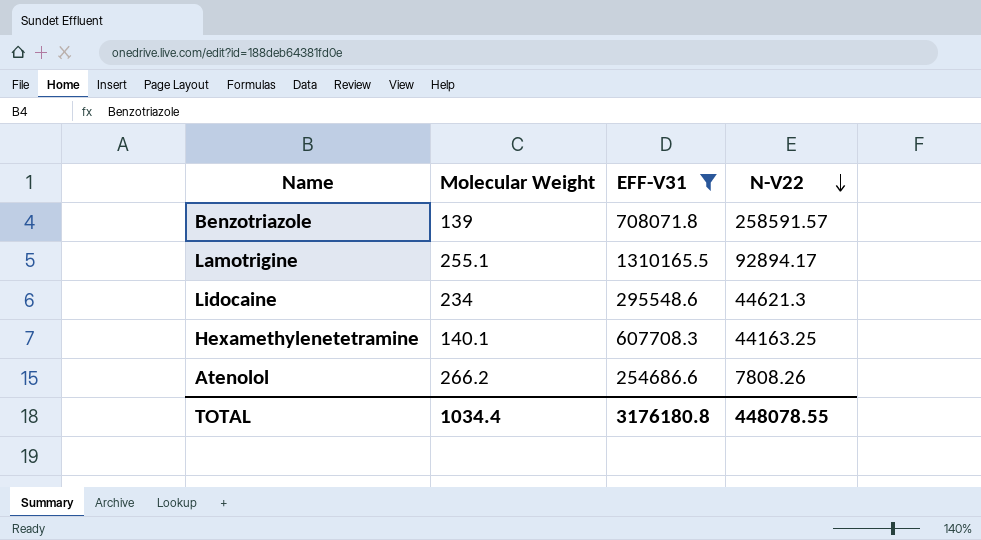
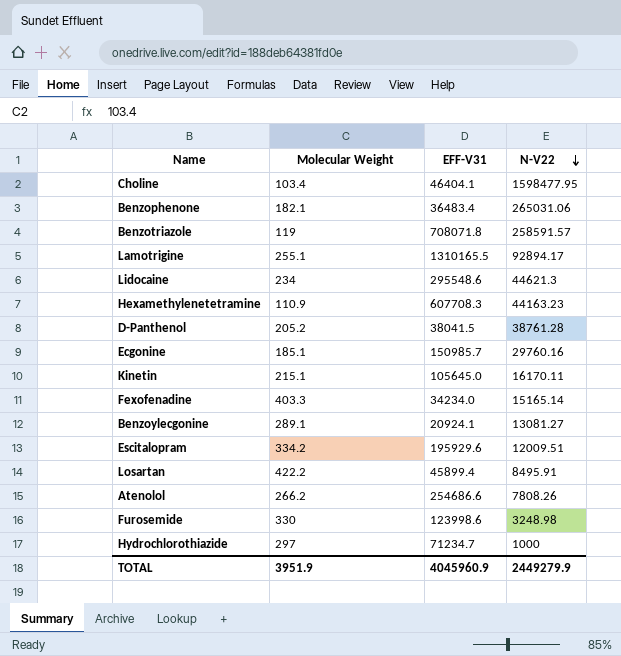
filter: EFF-V31 >= 254686.6 -> none
Benzotriazole | Molecular Weight: 139 -> 119
Hexamethylenetetramine | Molecular Weight: 140.1 -> 110.9
Hexamethylenetetramine | N-V22: 44163.25 -> 44163.23
TOTAL | Molecular Weight: 1034.4 -> 3951.9
TOTAL | EFF-V31: 3176180.8 -> 4045960.9
TOTAL | N-V22: 448078.55 -> 2449279.9

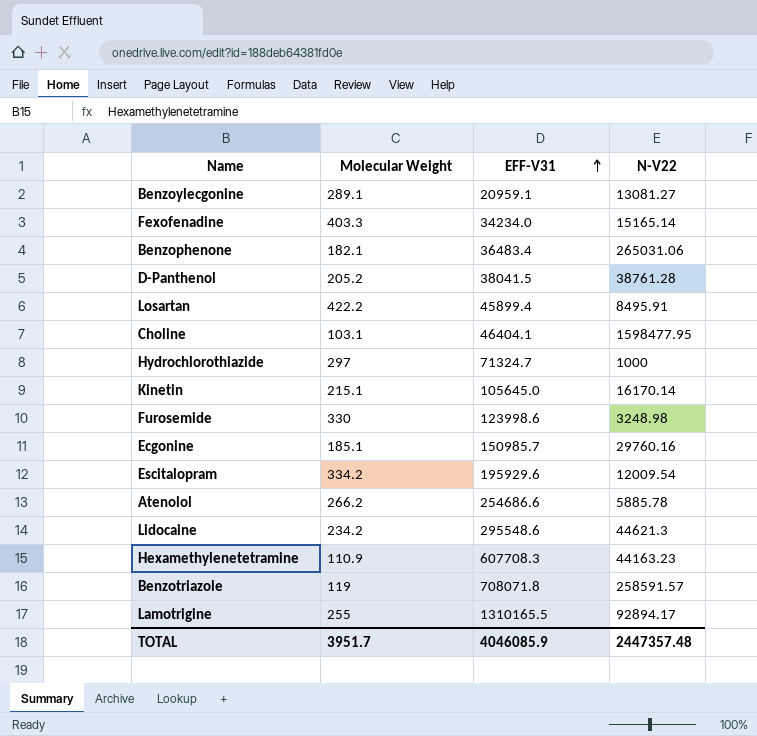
row order: N-V22 descending -> EFF-V31 ascending
Benzoylecgonine | EFF-V31: 20924.1 -> 20959.1
Choline | Molecular Weight: 103.4 -> 103.1
Hydrochlorothiazide | EFF-V31: 71234.7 -> 71324.7
Kinetin | N-V22: 16170.11 -> 16170.14
Escitalopram | N-V22: 12009.51 -> 12009.54
Atenolol | N-V22: 7808.26 -> 5885.78
Lidocaine | Molecular Weight: 234 -> 234.2
Lamotrigine | Molecular Weight: 255.1 -> 255
TOTAL | Molecular Weight: 3951.9 -> 3951.7
TOTAL | EFF-V31: 4045960.9 -> 4046085.9
TOTAL | N-V22: 2449279.9 -> 2447357.48

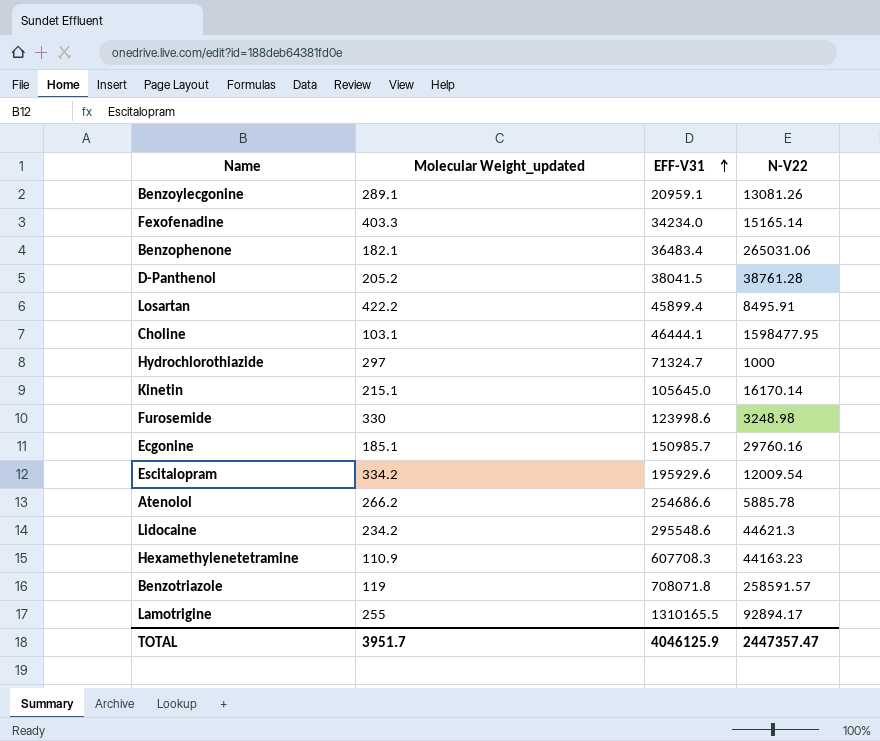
column name: Molecular Weight -> Molecular Weight_updated
Benzoylecgonine | N-V22: 13081.27 -> 13081.26
Choline | EFF-V31: 46404.1 -> 46444.1
TOTAL | EFF-V31: 4046085.9 -> 4046125.9
TOTAL | N-V22: 2447357.48 -> 2447357.47

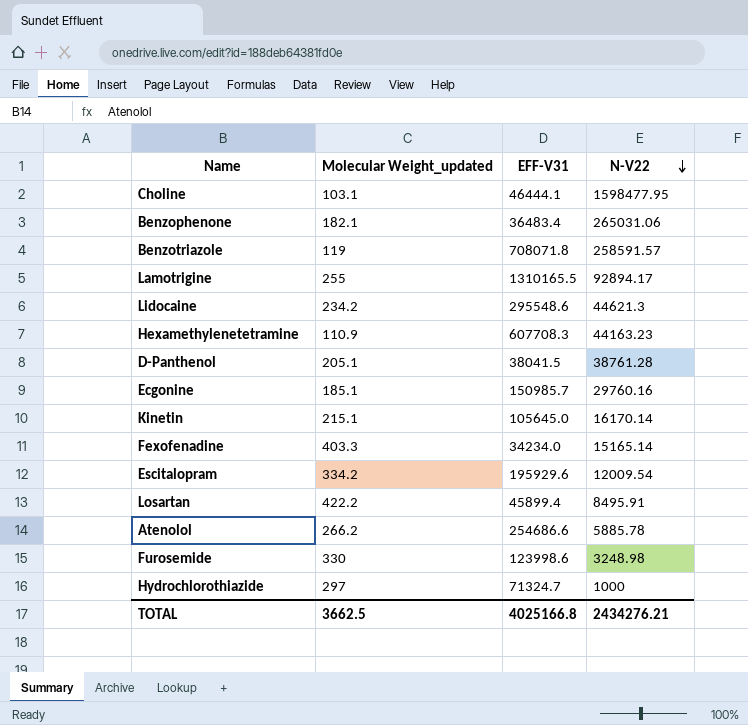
row order: EFF-V31 ascending -> N-V22 descending
row Benzoylecgonine: 289.1 | 20959.1 | 13081.26 -> none
D-Panthenol | Molecular Weight_updated: 205.2 -> 205.1
TOTAL | Molecular Weight_updated: 3951.7 -> 3662.5
TOTAL | EFF-V31: 4046125.9 -> 4025166.8
TOTAL | N-V22: 2447357.47 -> 2434276.21

